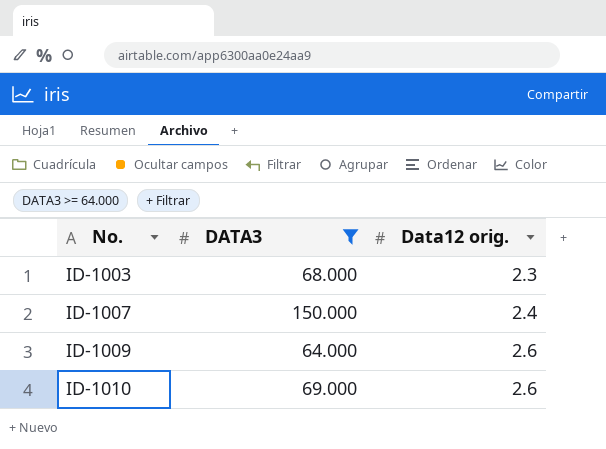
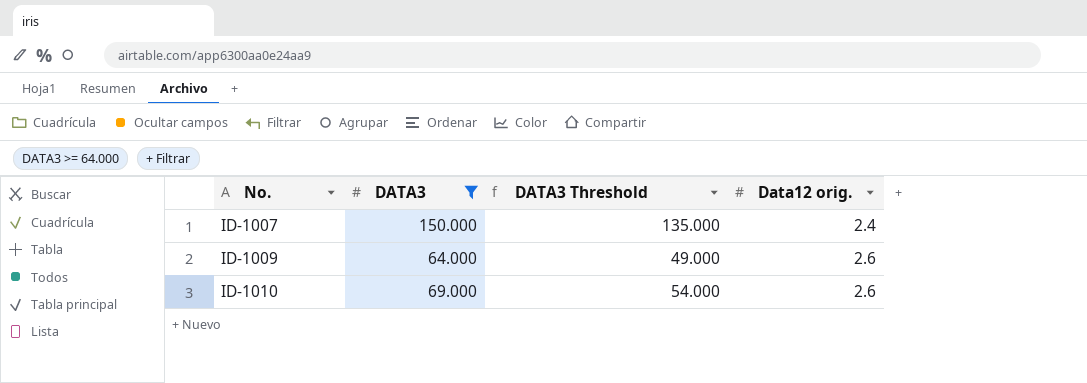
column DATA3 Threshold | formula: none -> [DATA3] - 15
row ID-1003: 68.000 | 2.3 -> none

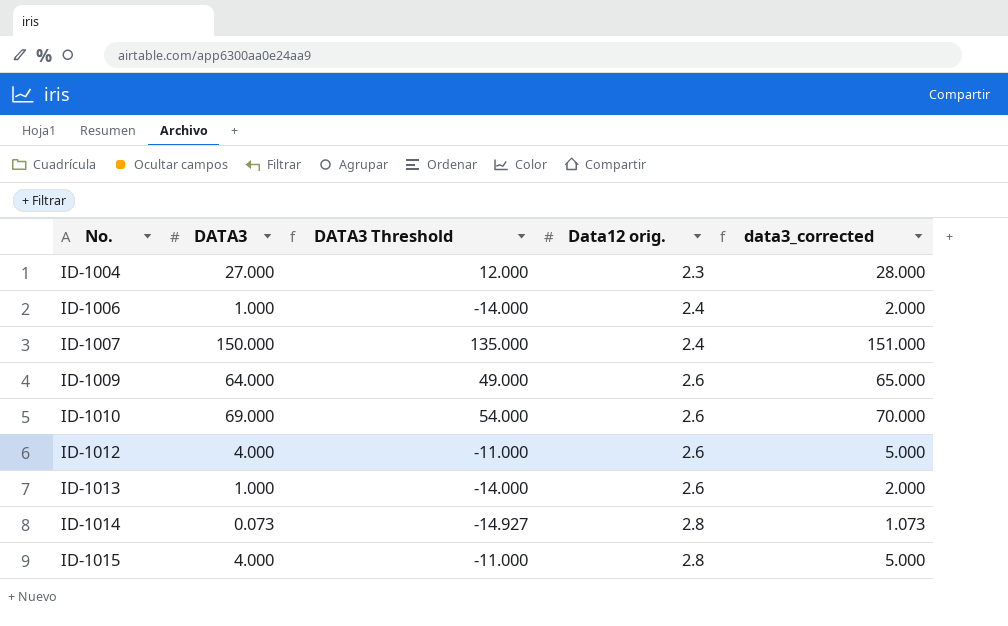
filter: DATA3 >= 64.000 -> none
column data3_corrected | formula: none -> [DATA3] + 1

